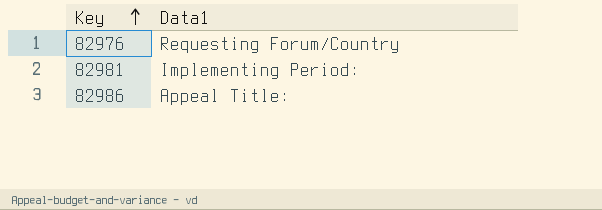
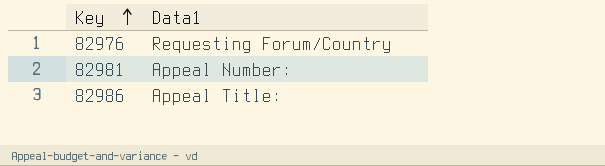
82981 | Data1: Implementing Period: -> Appeal Number:

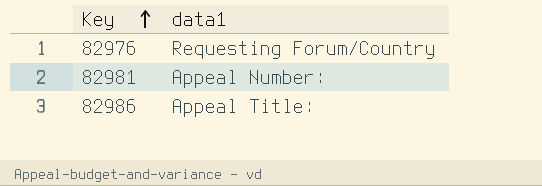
column name: Data1 -> data1

